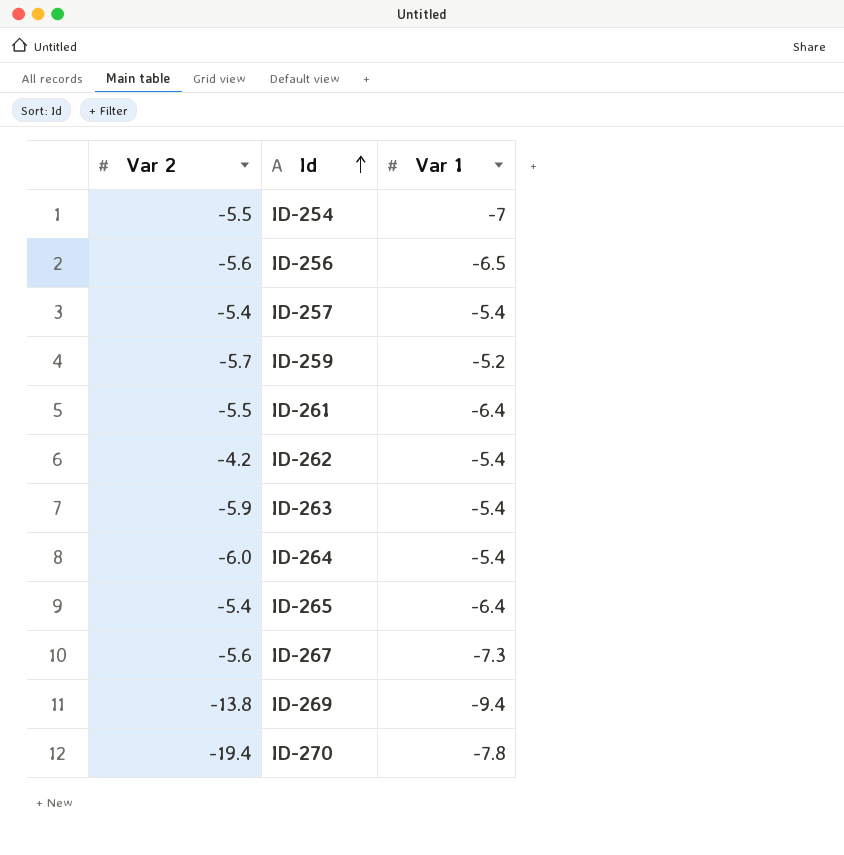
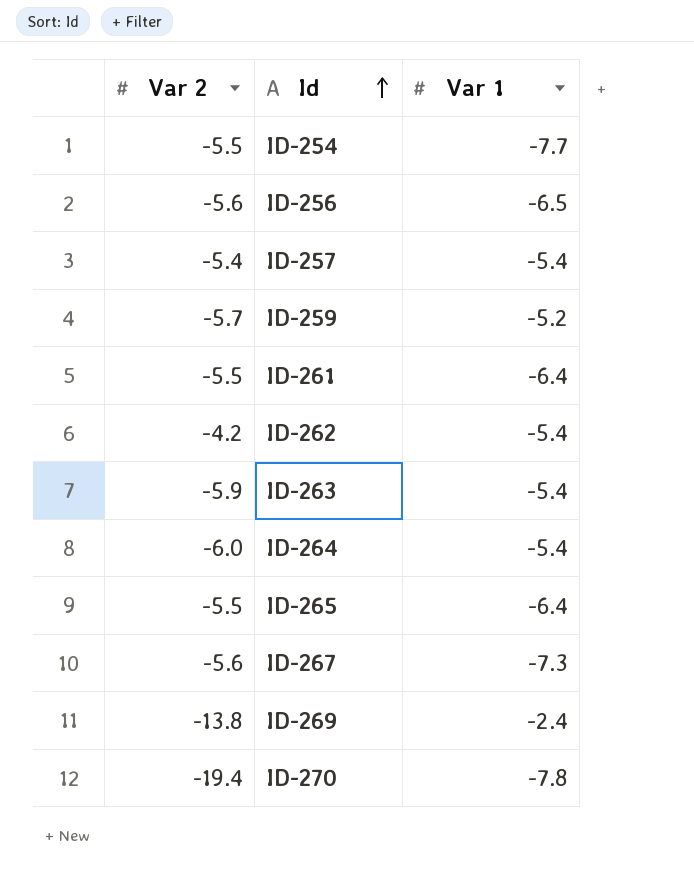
ID-254 | Var 1: -7 -> -7.7
ID-265 | Var 2: -5.4 -> -5.5
ID-269 | Var 1: -9.4 -> -2.4

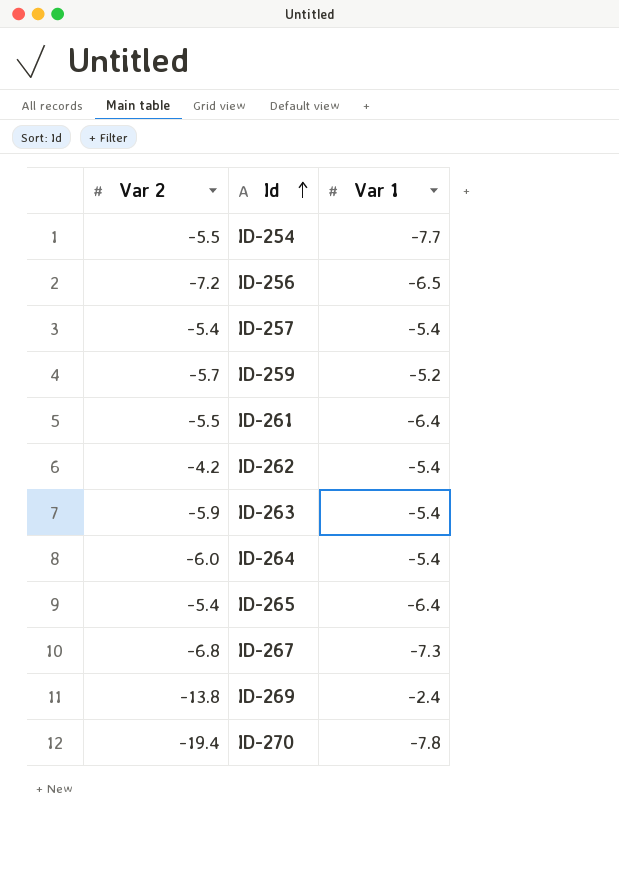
ID-256 | Var 2: -5.6 -> -7.2
ID-265 | Var 2: -5.5 -> -5.4
ID-267 | Var 2: -5.6 -> -6.8

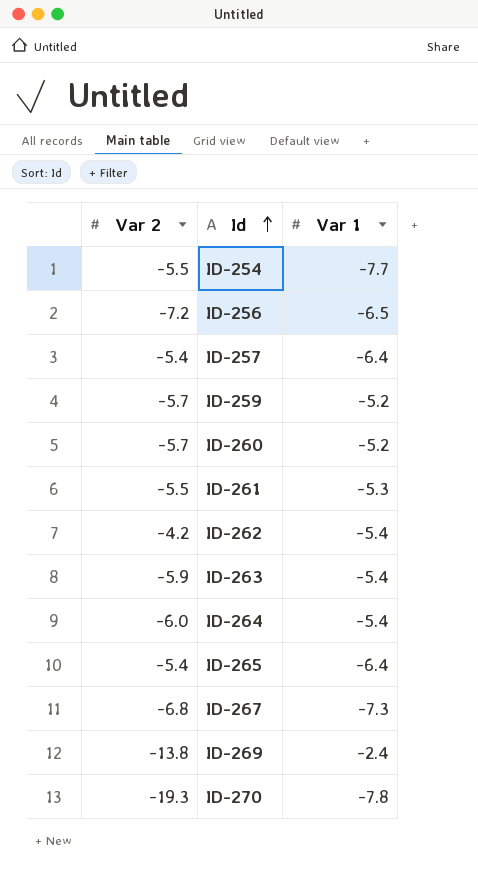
ID-257 | Var 1: -5.4 -> -6.4
row ID-260: none -> -5.7 | -5.2
ID-261 | Var 1: -6.4 -> -5.3
ID-270 | Var 2: -19.4 -> -19.3

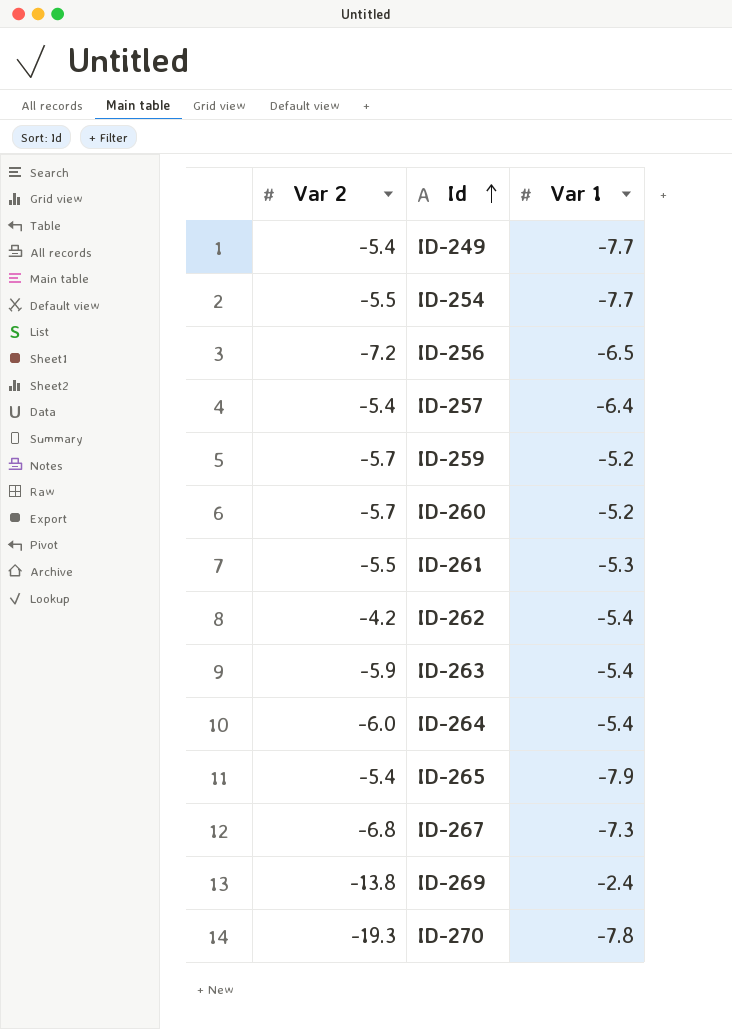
row ID-249: none -> -5.4 | -7.7
ID-265 | Var 1: -6.4 -> -7.9

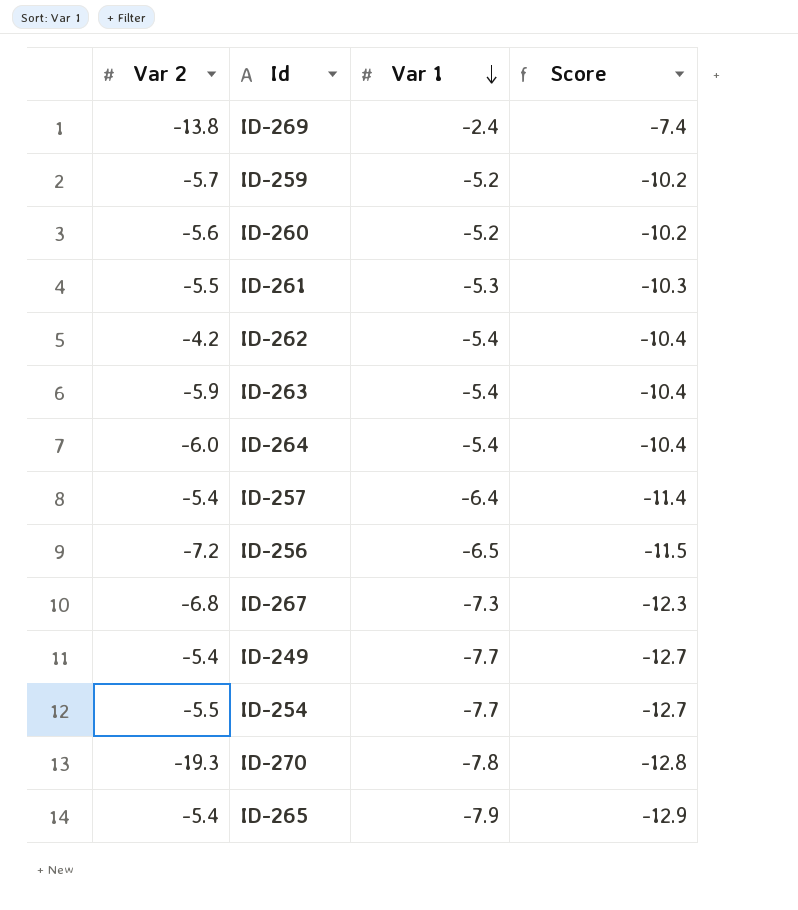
row order: Id ascending -> Var 1 descending
column Score | formula: none -> [Var 1] - 5
ID-260 | Var 2: -5.7 -> -5.6

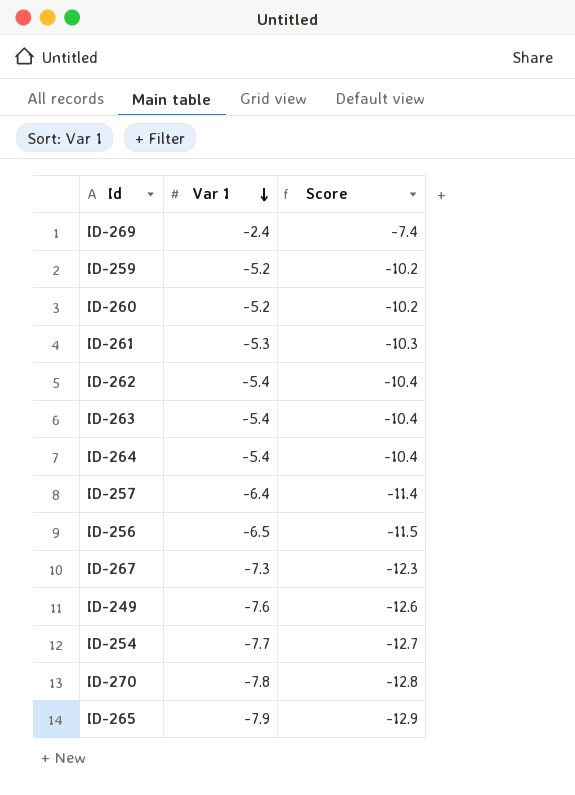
column Var 2 | position: 1 -> none
ID-249 | Var 1: -7.7 -> -7.6
ID-249 | Score: -12.7 -> -12.6

